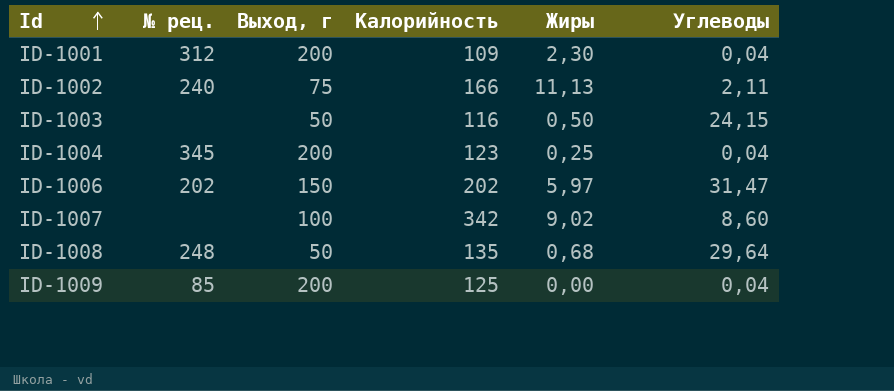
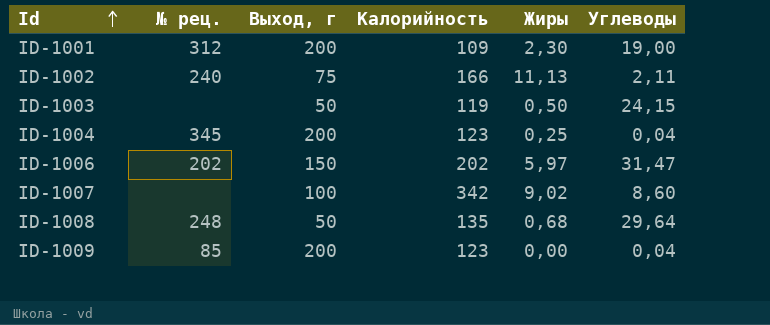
ID-1001 | Углеводы: 0,04 -> 19,00
ID-1003 | Калорийность: 116 -> 119
ID-1009 | Калорийность: 125 -> 123

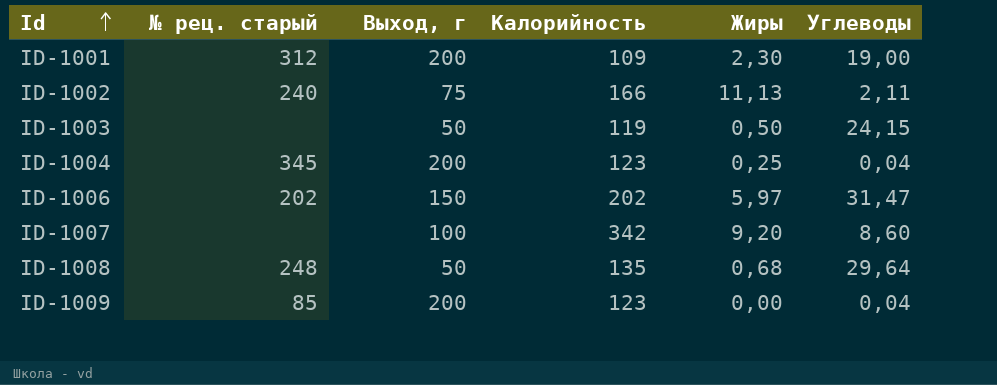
column name: № рец. -> № рец. старый
ID-1007 | Жиры: 9,02 -> 9,20

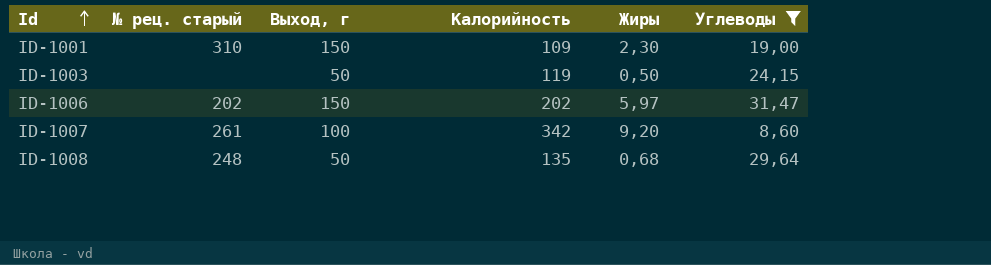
filter: none -> Углеводы >= 8,60
ID-1001 | № рец. старый: 312 -> 310
ID-1001 | Выход, г: 200 -> 150
ID-1007 | № рец. старый: none -> 261

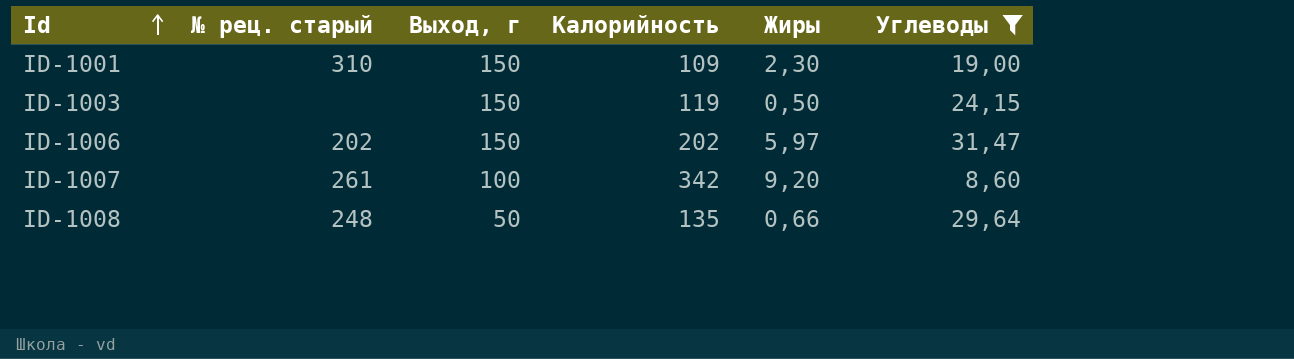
ID-1003 | Выход, г: 50 -> 150
ID-1008 | Жиры: 0,68 -> 0,66

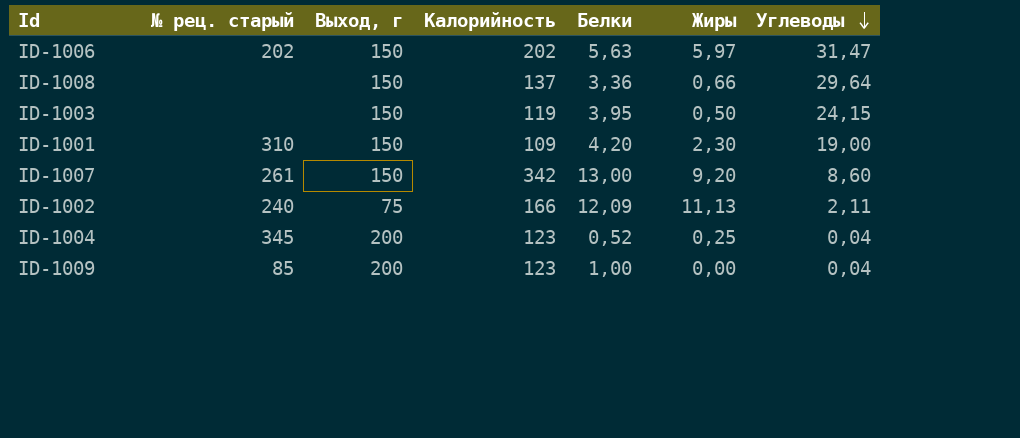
filter: Углеводы >= 8,60 -> none
row order: Id ascending -> Углеводы descending
column Белки | position: none -> 5
ID-1008 | № рец. старый: 248 -> none
ID-1008 | Выход, г: 50 -> 150
ID-1008 | Калорийность: 135 -> 137
ID-1007 | Выход, г: 100 -> 150

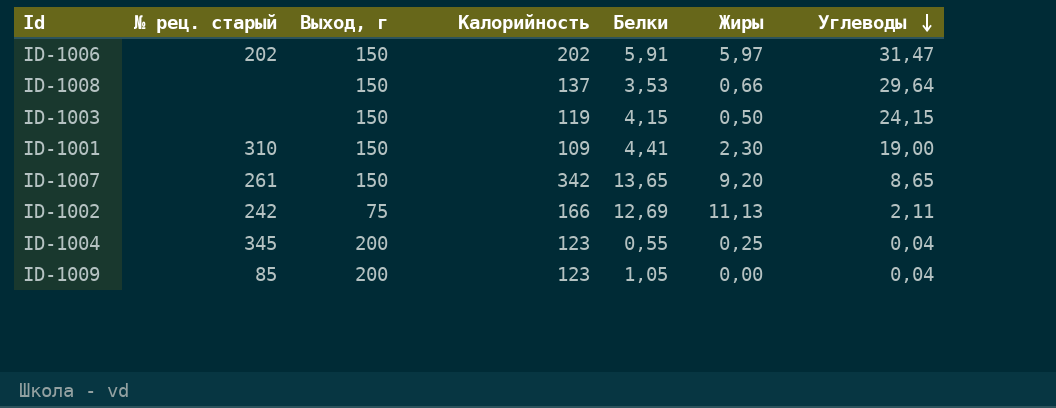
ID-1006 | Белки: 5,63 -> 5,91
ID-1008 | Белки: 3,36 -> 3,53
ID-1003 | Белки: 3,95 -> 4,15
ID-1001 | Белки: 4,20 -> 4,41
ID-1007 | Белки: 13,00 -> 13,65
ID-1007 | Углеводы: 8,60 -> 8,65
ID-1002 | № рец. старый: 240 -> 242
ID-1002 | Белки: 12,09 -> 12,69
ID-1004 | Белки: 0,52 -> 0,55
ID-1009 | Белки: 1,00 -> 1,05

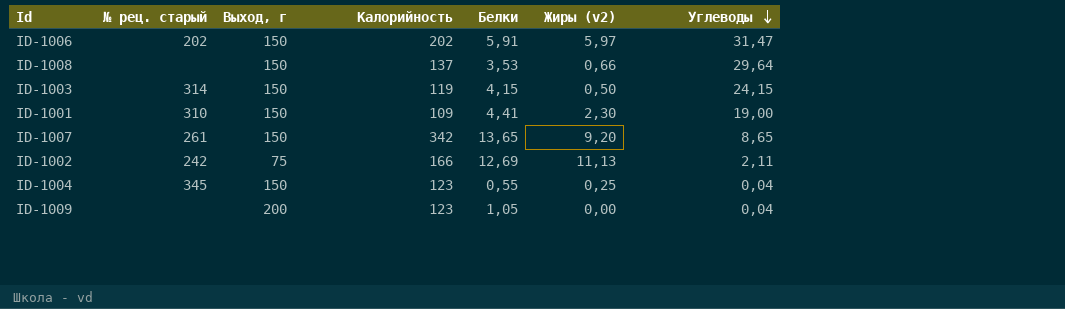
column name: Жиры -> Жиры (v2)
ID-1003 | № рец. старый: none -> 314
ID-1004 | Выход, г: 200 -> 150
ID-1009 | № рец. старый: 85 -> none

